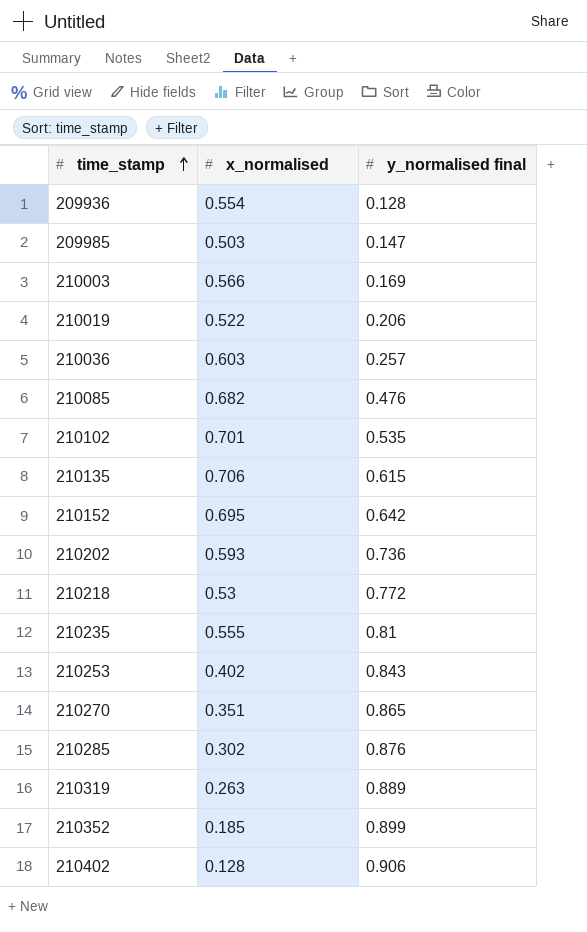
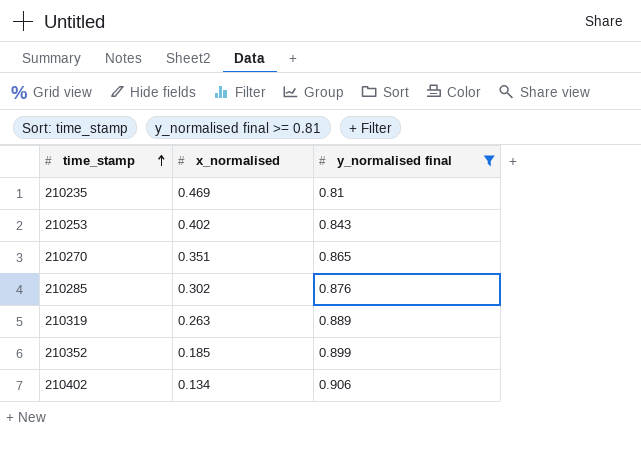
filter: none -> y_normalised final >= 0.81
210235 | x_normalised: 0.555 -> 0.469
210402 | x_normalised: 0.128 -> 0.134

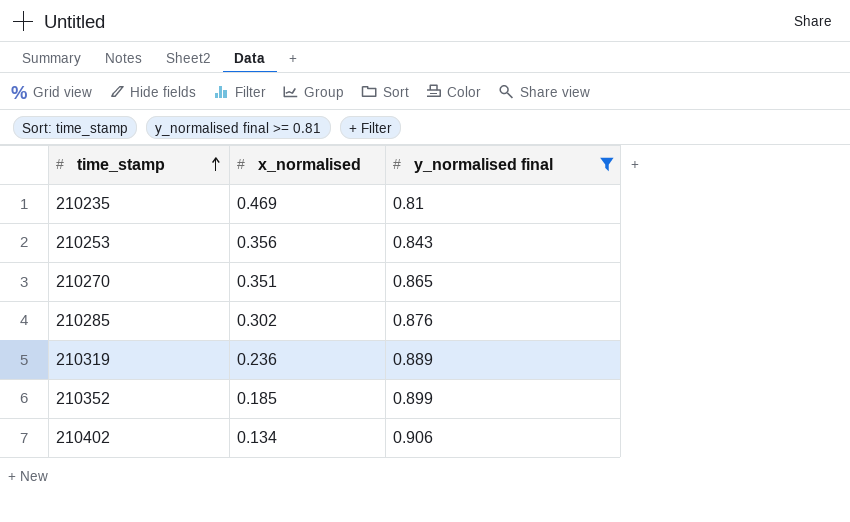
210253 | x_normalised: 0.402 -> 0.356
210319 | x_normalised: 0.263 -> 0.236

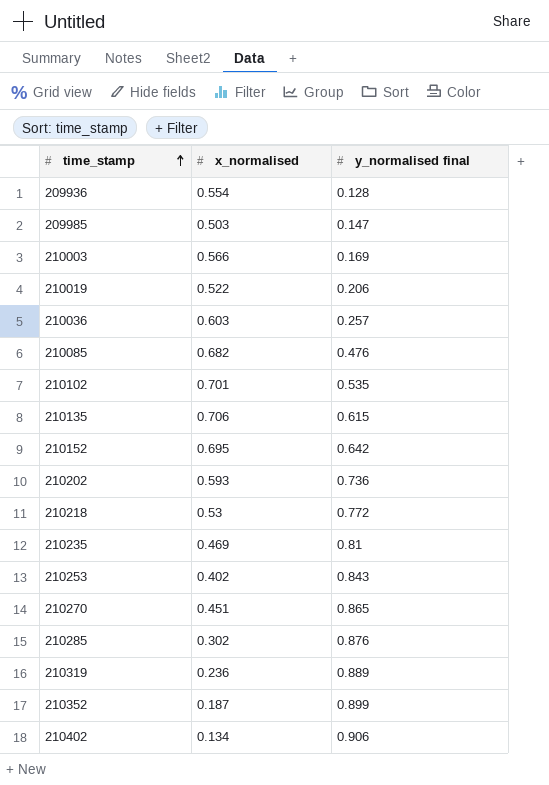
filter: y_normalised final >= 0.81 -> none
210253 | x_normalised: 0.356 -> 0.402
210270 | x_normalised: 0.351 -> 0.451
210352 | x_normalised: 0.185 -> 0.187

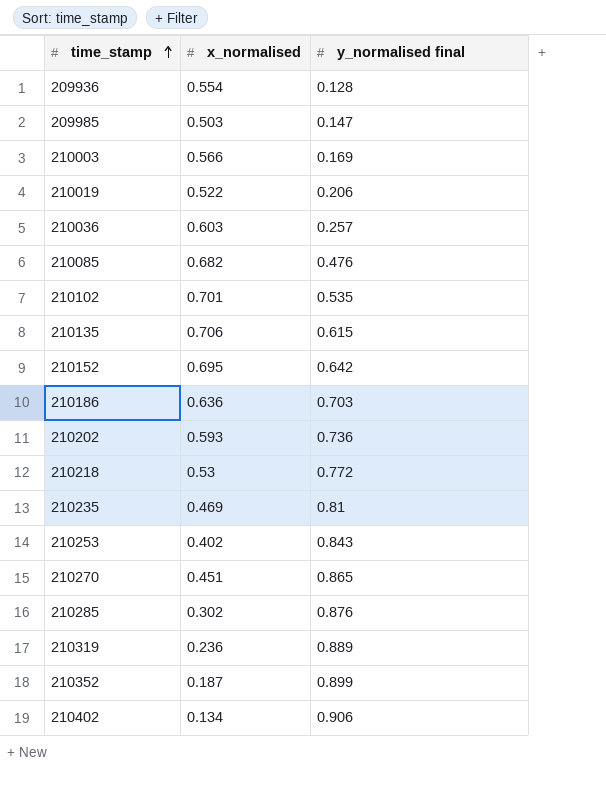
row 210186: none -> 0.636 | 0.703

